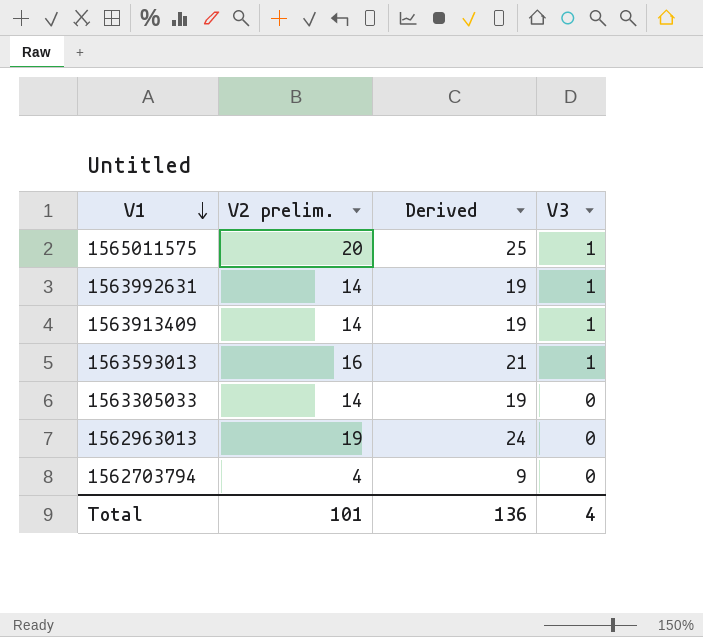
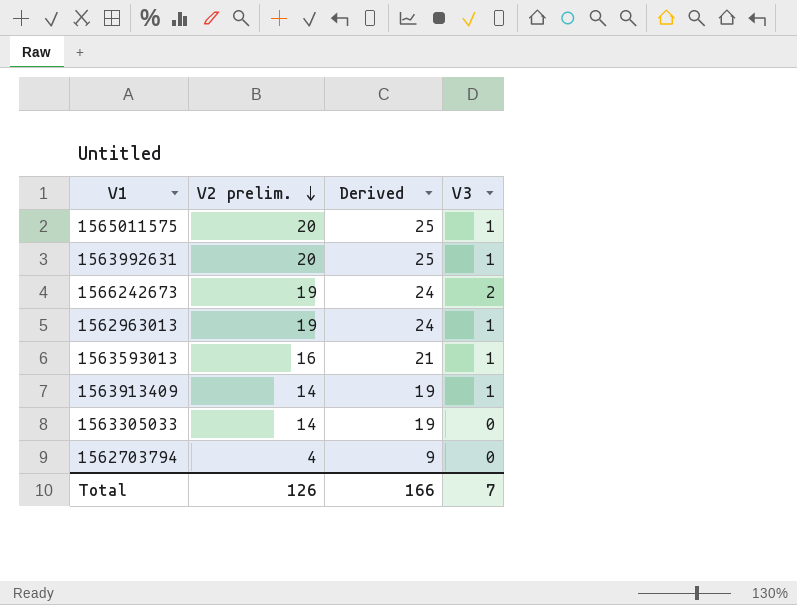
row order: V1 descending -> V2 prelim. descending
1563992631 | V2 prelim.: 14 -> 20
1563992631 | Derived: 19 -> 25
row 1566242673: none -> 19 | 24 | 2
1562963013 | V3: 0 -> 1
Total | V2 prelim.: 101 -> 126
Total | Derived: 136 -> 166
Total | V3: 4 -> 7

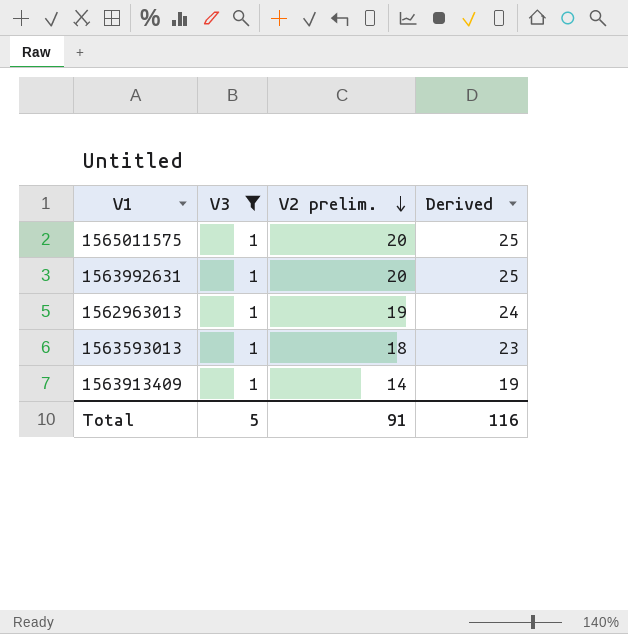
filter: none -> V3 = 1
column V3 | position: 4 -> 2
1563593013 | V2 prelim.: 16 -> 18
1563593013 | Derived: 21 -> 23
Total | V3: 7 -> 5
Total | V2 prelim.: 126 -> 91
Total | Derived: 166 -> 116

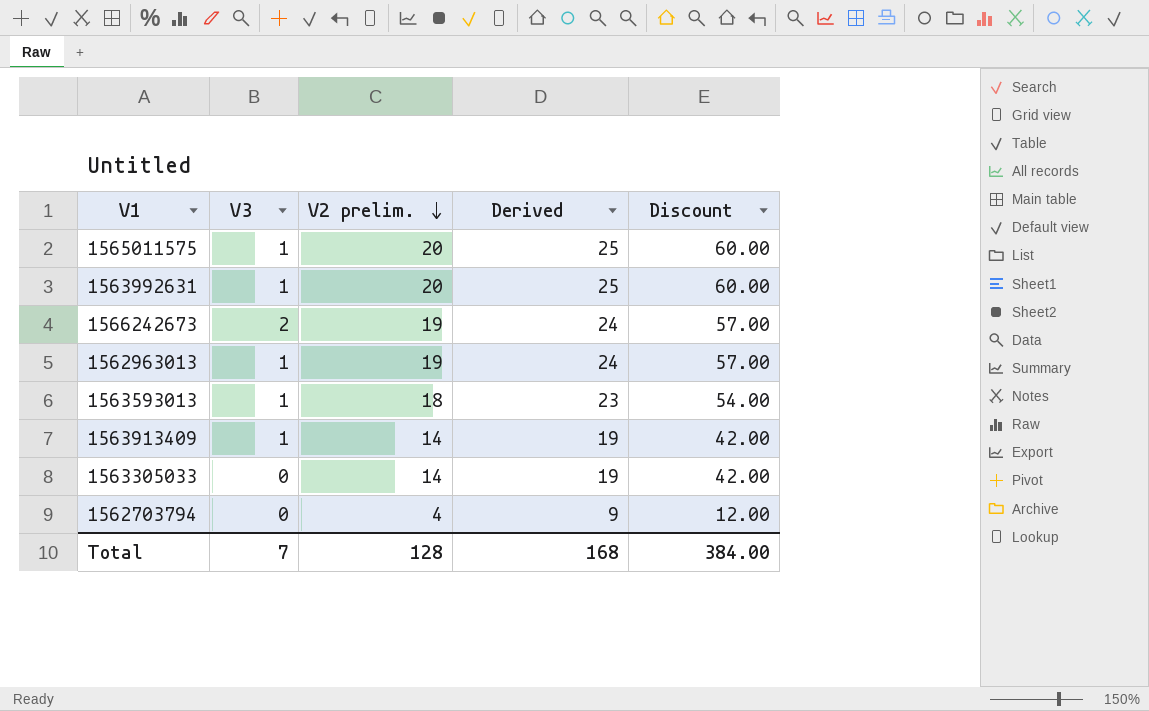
filter: V3 = 1 -> none
column Discount | formula: none -> [V2 prelim.] * 3
Total | V3: 5 -> 7
Total | V2 prelim.: 91 -> 128
Total | Derived: 116 -> 168

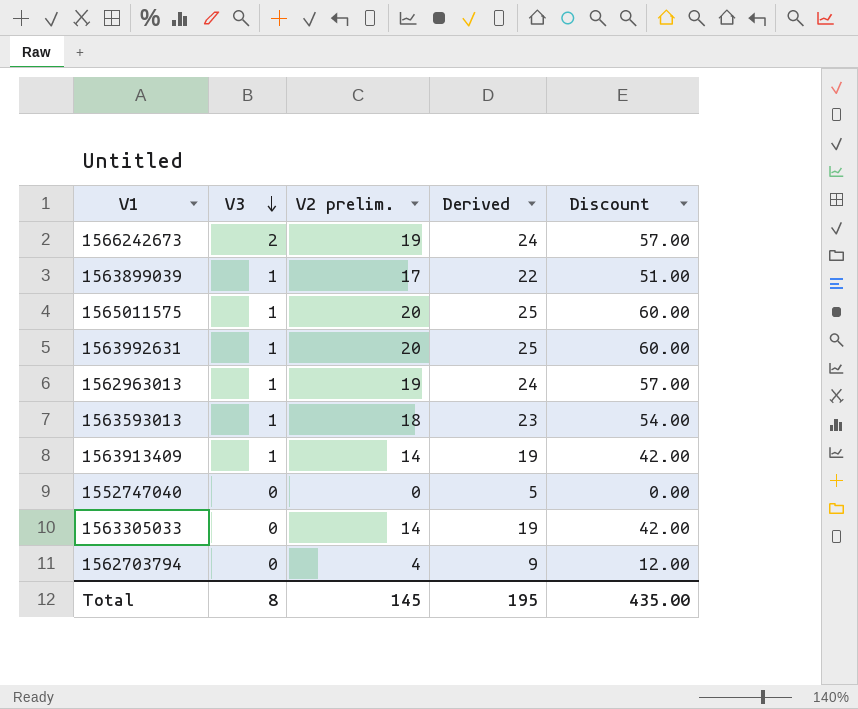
row order: V2 prelim. descending -> V3 descending
row 1563899039: none -> 1 | 17 | 22 | 51.00
row 1552747040: none -> 0 | 0 | 5 | 0.00
Total | V3: 7 -> 8
Total | V2 prelim.: 128 -> 145
Total | Derived: 168 -> 195
Total | Discount: 384.00 -> 435.00

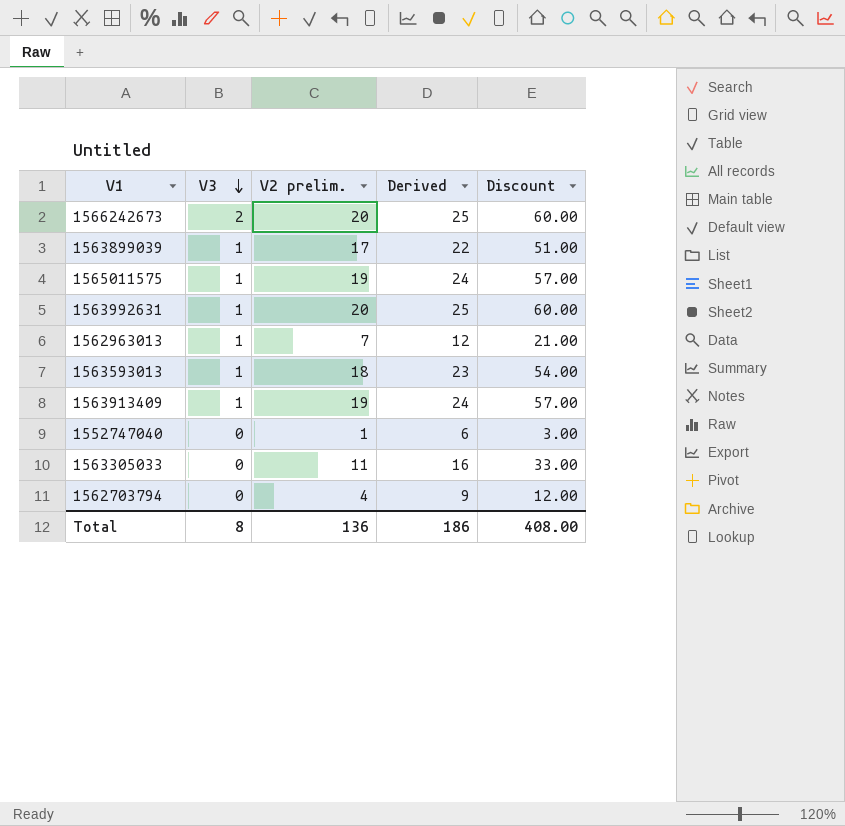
1566242673 | V2 prelim.: 19 -> 20
1566242673 | Derived: 24 -> 25
1566242673 | Discount: 57.00 -> 60.00
1565011575 | V2 prelim.: 20 -> 19
1565011575 | Derived: 25 -> 24
1565011575 | Discount: 60.00 -> 57.00
1562963013 | V2 prelim.: 19 -> 7
1562963013 | Derived: 24 -> 12
1562963013 | Discount: 57.00 -> 21.00
1563913409 | V2 prelim.: 14 -> 19
1563913409 | Derived: 19 -> 24
1563913409 | Discount: 42.00 -> 57.00
1552747040 | V2 prelim.: 0 -> 1
1552747040 | Derived: 5 -> 6
1552747040 | Discount: 0.00 -> 3.00
1563305033 | V2 prelim.: 14 -> 11
1563305033 | Derived: 19 -> 16
1563305033 | Discount: 42.00 -> 33.00
Total | V2 prelim.: 145 -> 136
Total | Derived: 195 -> 186
Total | Discount: 435.00 -> 408.00

